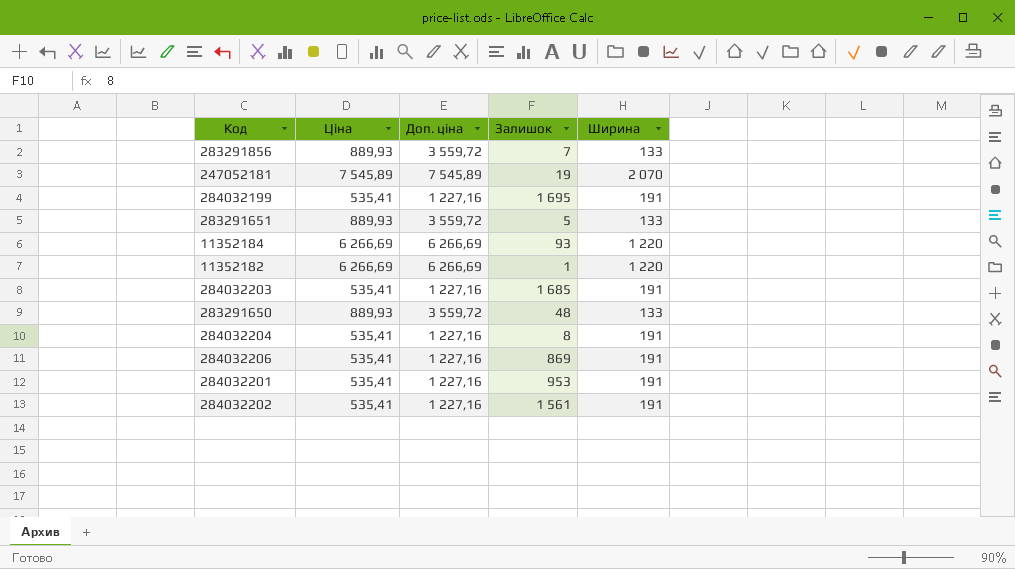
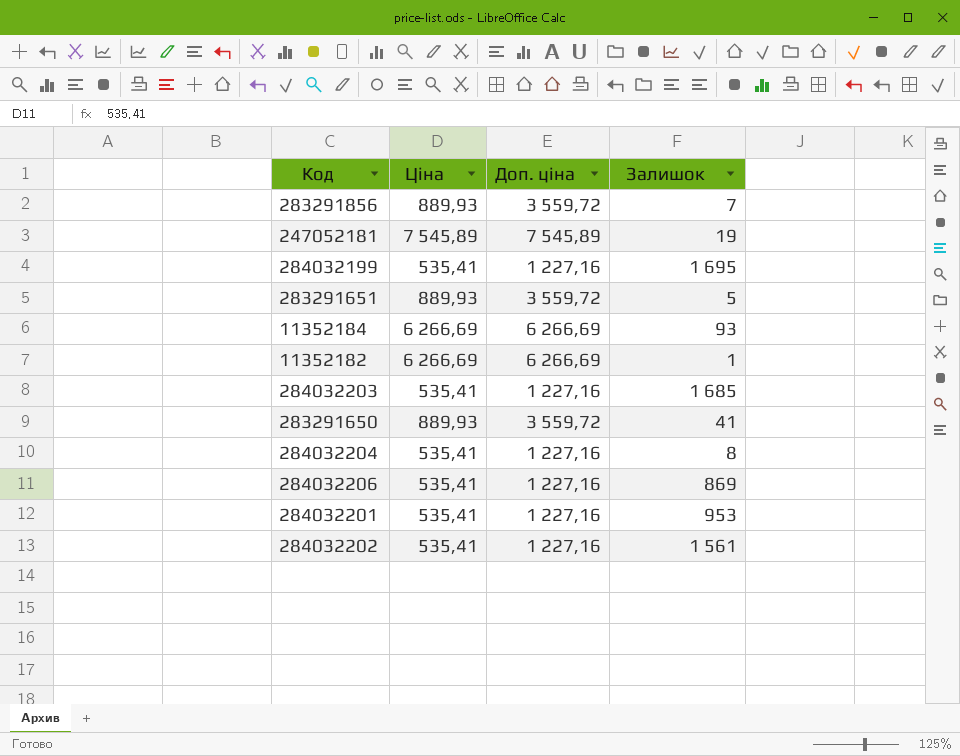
column Ширина | position: 5 -> none
283291650 | Залишок: 48 -> 41

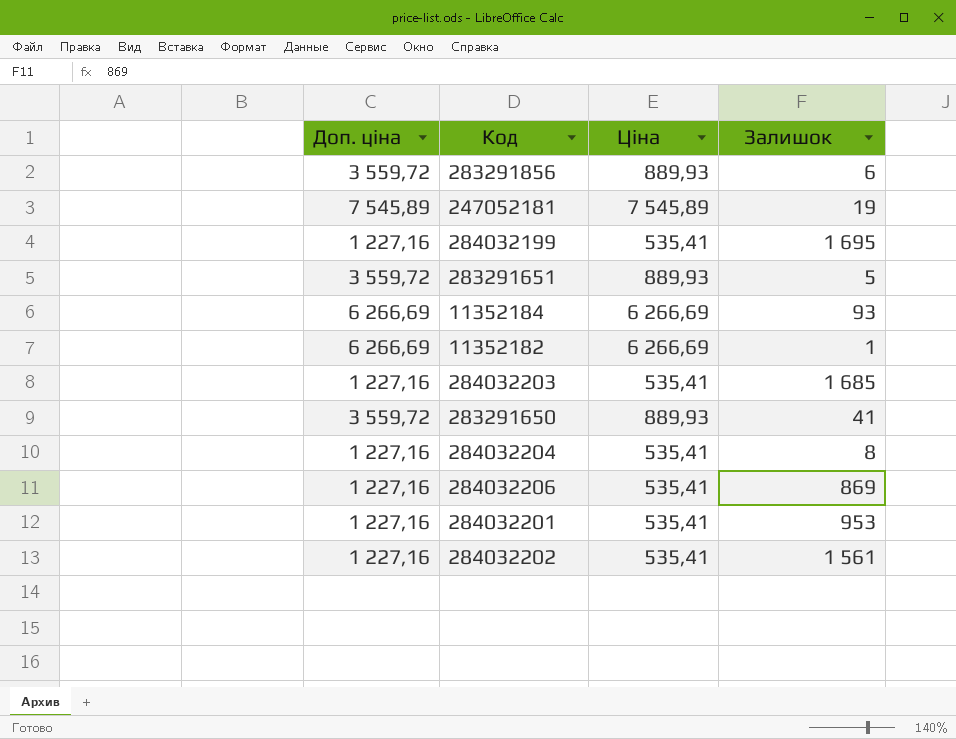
column Доп. ціна | position: 3 -> 1
283291856 | Залишок: 7 -> 6

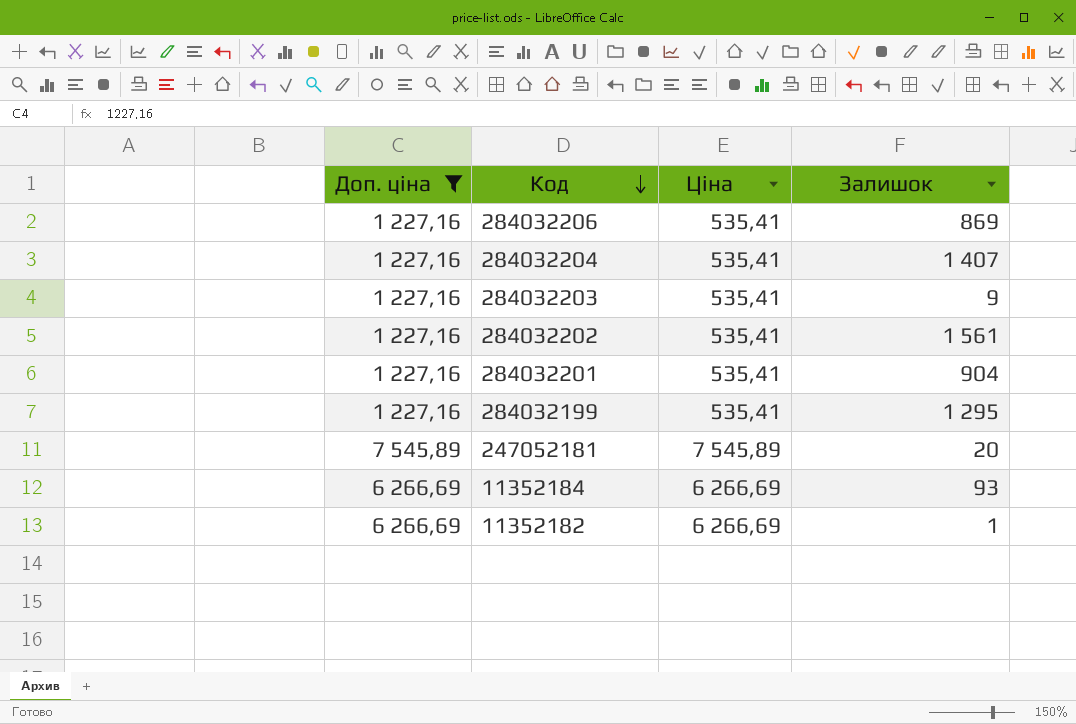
filter: none -> Доп. ціна != 3 559,72
row order: none -> Код descending
284032204 | Залишок: 8 -> 1 407
284032203 | Залишок: 1 685 -> 9
284032201 | Залишок: 953 -> 904
284032199 | Залишок: 1 695 -> 1 295
247052181 | Залишок: 19 -> 20

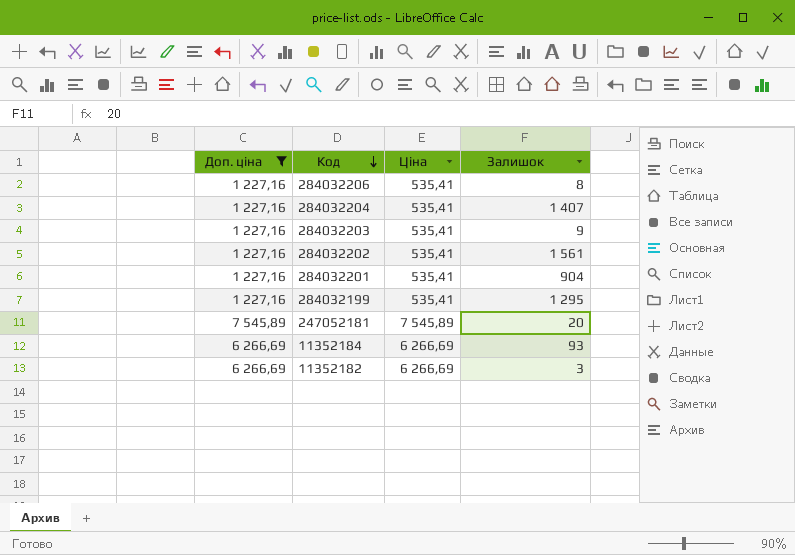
284032206 | Залишок: 869 -> 8
11352182 | Залишок: 1 -> 3

